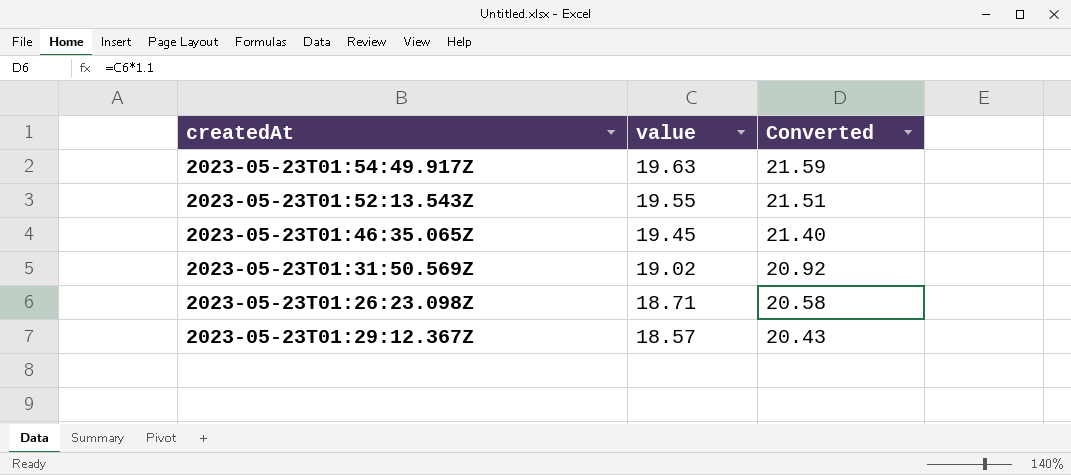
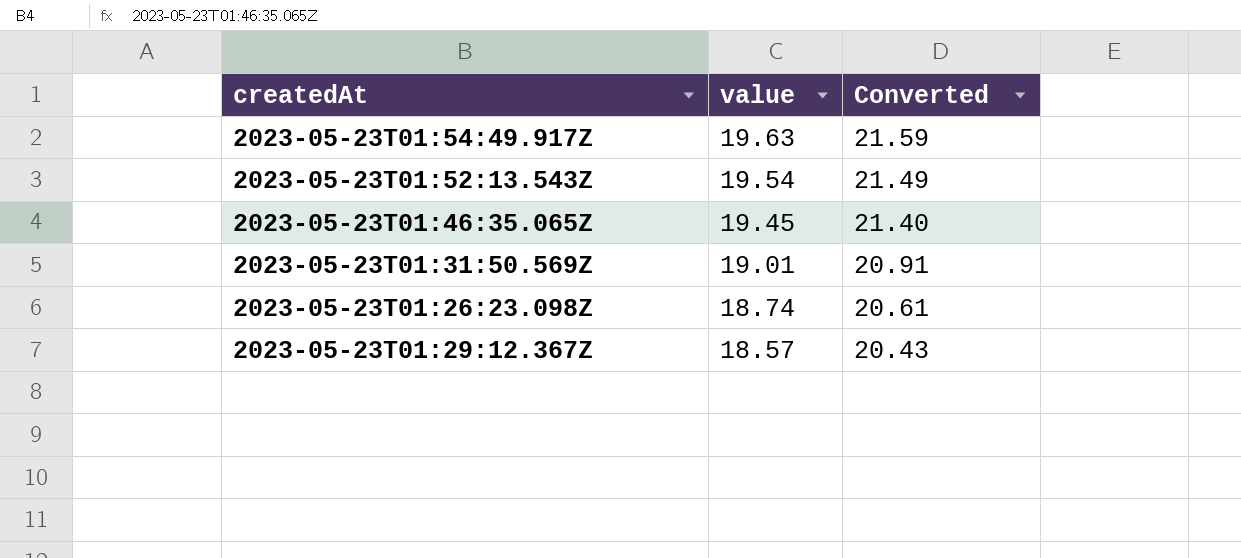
2023-05-23T01:52:13.543Z | value: 19.55 -> 19.54
2023-05-23T01:52:13.543Z | Converted: 21.51 -> 21.49
2023-05-23T01:31:50.569Z | value: 19.02 -> 19.01
2023-05-23T01:31:50.569Z | Converted: 20.92 -> 20.91
2023-05-23T01:26:23.098Z | value: 18.71 -> 18.74
2023-05-23T01:26:23.098Z | Converted: 20.58 -> 20.61

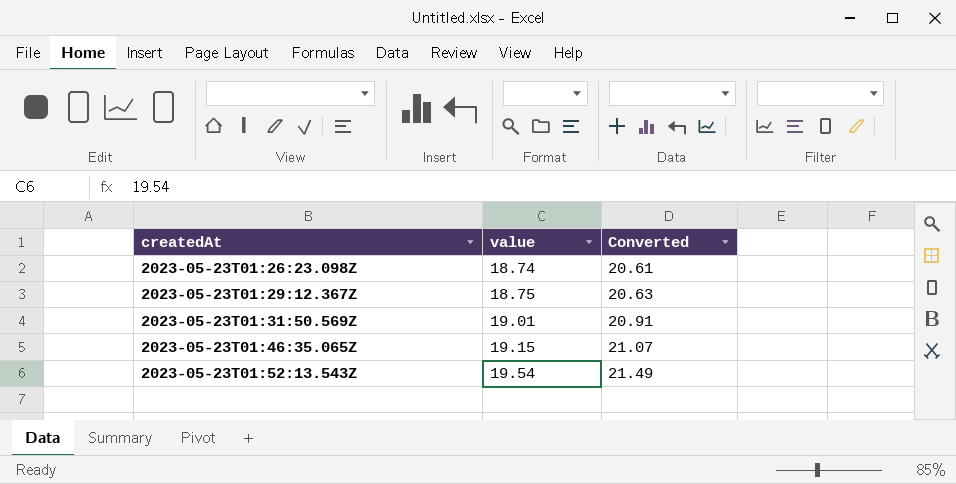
row order: value descending -> createdAt ascending
row 2023-05-23T01:54:49.917Z: 19.63 | 21.59 -> none
2023-05-23T01:29:12.367Z | value: 18.57 -> 18.75
2023-05-23T01:29:12.367Z | Converted: 20.43 -> 20.63
2023-05-23T01:46:35.065Z | value: 19.45 -> 19.15
2023-05-23T01:46:35.065Z | Converted: 21.40 -> 21.07

